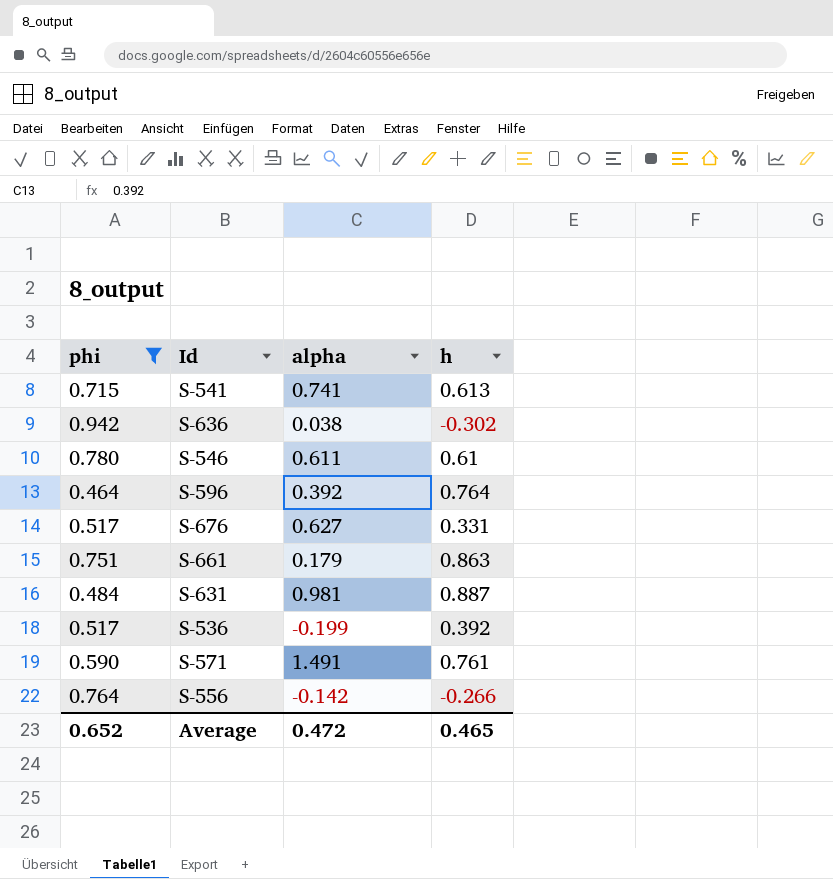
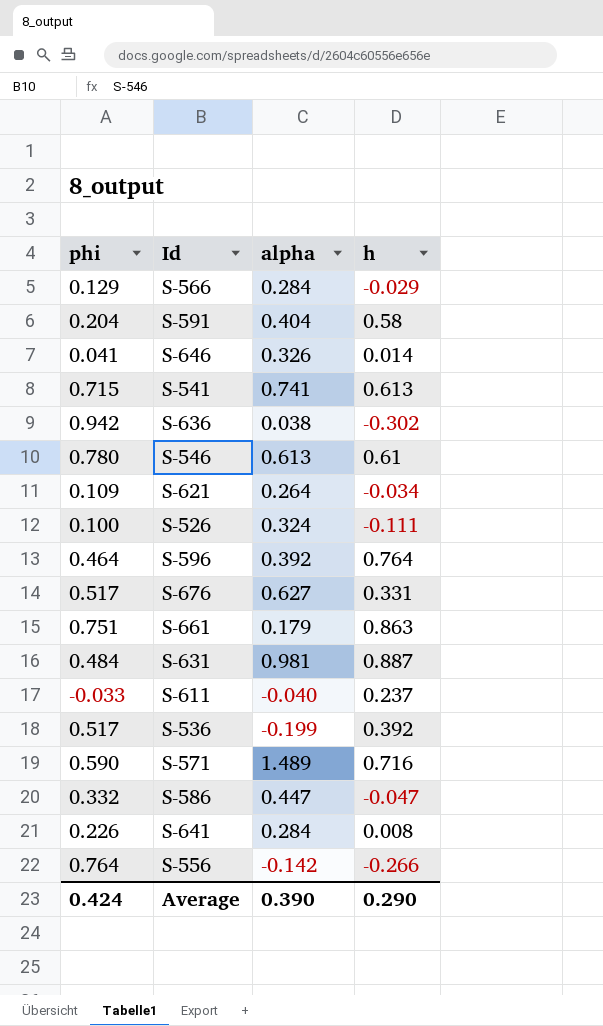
filter: phi >= 0.464 -> none
S-546 | alpha: 0.611 -> 0.613
S-571 | alpha: 1.491 -> 1.489
S-571 | h: 0.761 -> 0.716
Average | phi: 0.652 -> 0.424
Average | alpha: 0.472 -> 0.390
Average | h: 0.465 -> 0.290

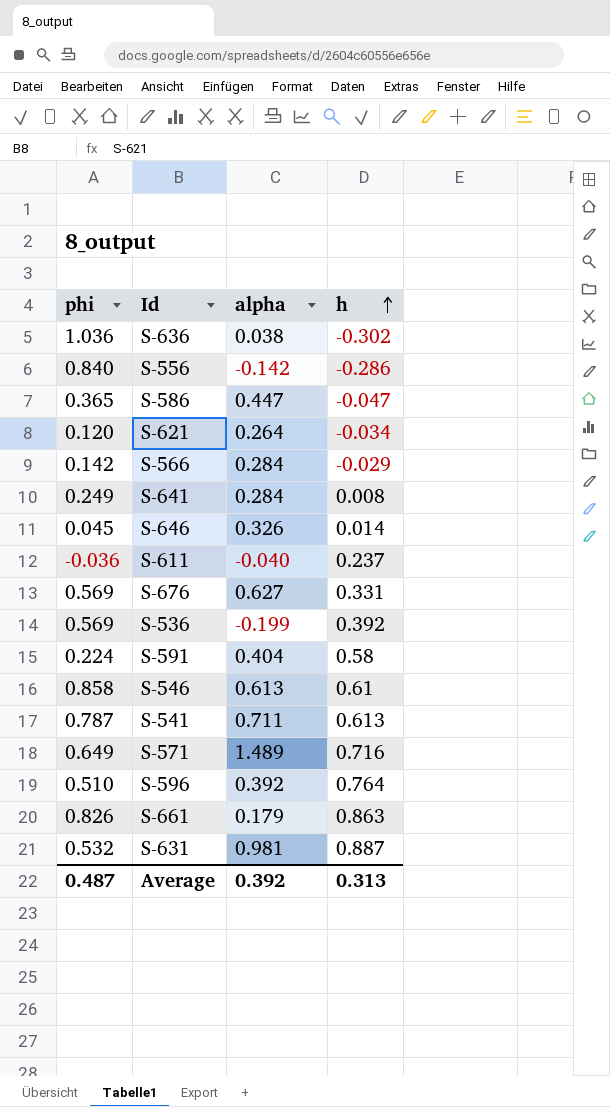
row order: none -> h ascending
row S-526: 0.100 | 0.324 | -0.111 -> none
S-636 | phi: 0.942 -> 1.036
S-556 | phi: 0.764 -> 0.840
S-556 | h: -0.266 -> -0.286
S-586 | phi: 0.332 -> 0.365
S-621 | phi: 0.109 -> 0.120
S-566 | phi: 0.129 -> 0.142
S-641 | phi: 0.226 -> 0.249
S-646 | phi: 0.041 -> 0.045
S-611 | phi: -0.033 -> -0.036
S-676 | phi: 0.517 -> 0.569
S-536 | phi: 0.517 -> 0.569
S-591 | phi: 0.204 -> 0.224
S-546 | phi: 0.780 -> 0.858
S-541 | phi: 0.715 -> 0.787
S-541 | alpha: 0.741 -> 0.711
S-571 | phi: 0.590 -> 0.649
S-596 | phi: 0.464 -> 0.510
S-661 | phi: 0.751 -> 0.826
S-631 | phi: 0.484 -> 0.532
Average | phi: 0.424 -> 0.487
Average | alpha: 0.390 -> 0.392
Average | h: 0.290 -> 0.313

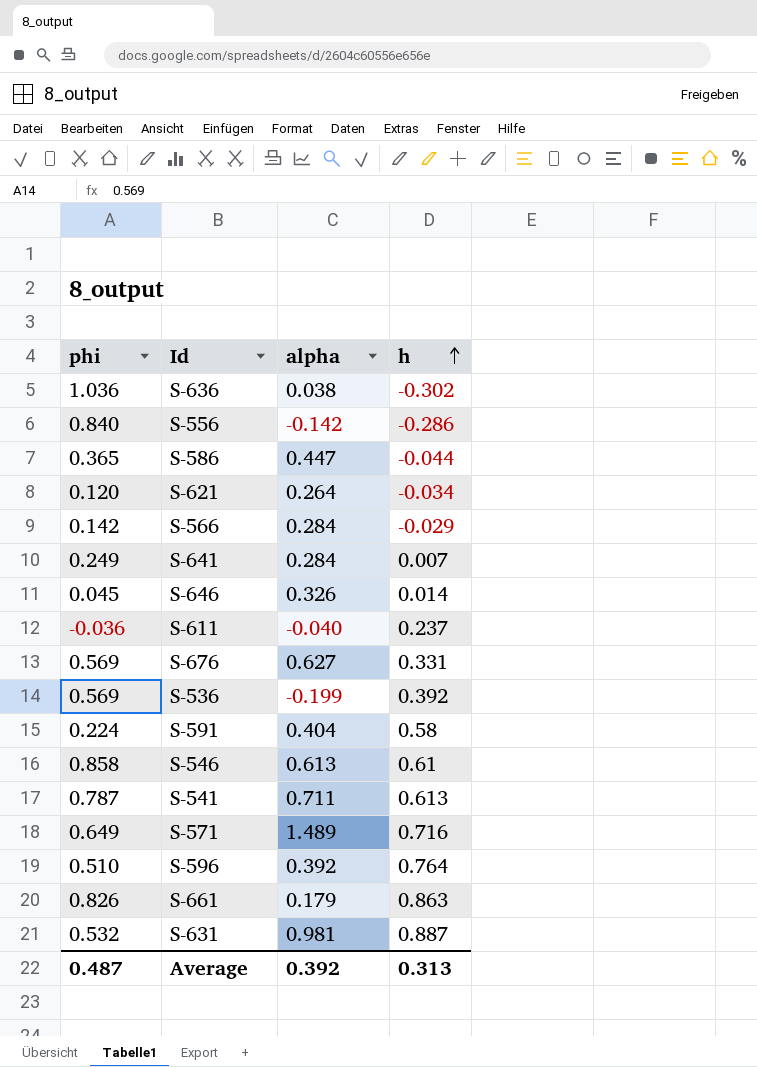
S-586 | h: -0.047 -> -0.044
S-641 | h: 0.008 -> 0.007

